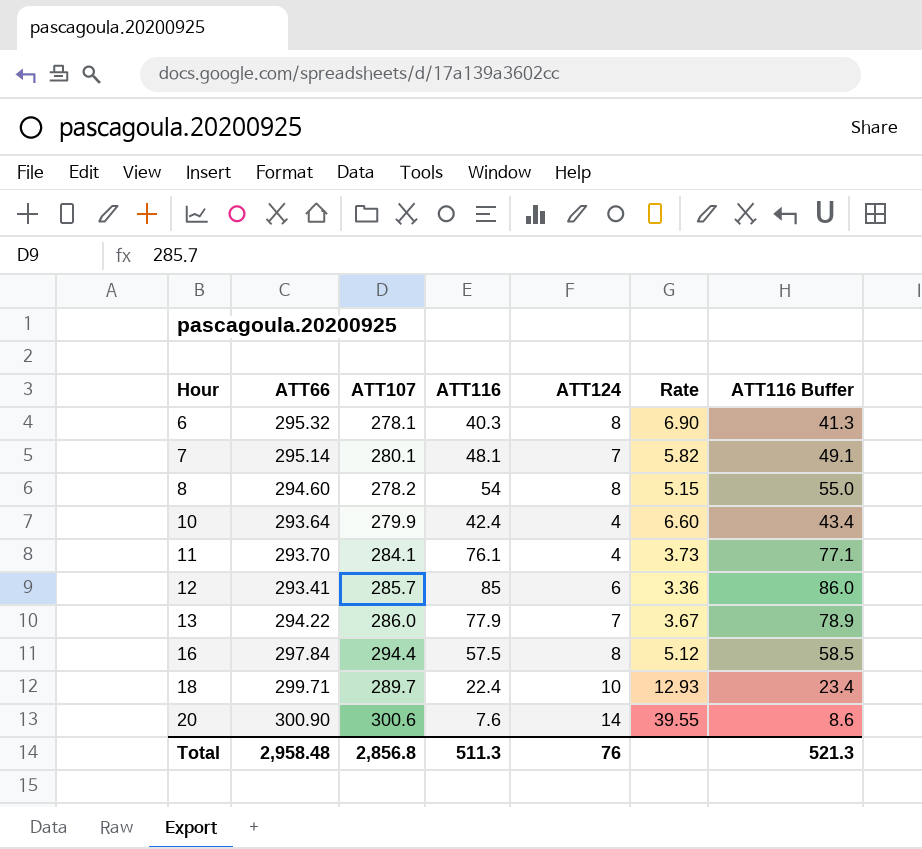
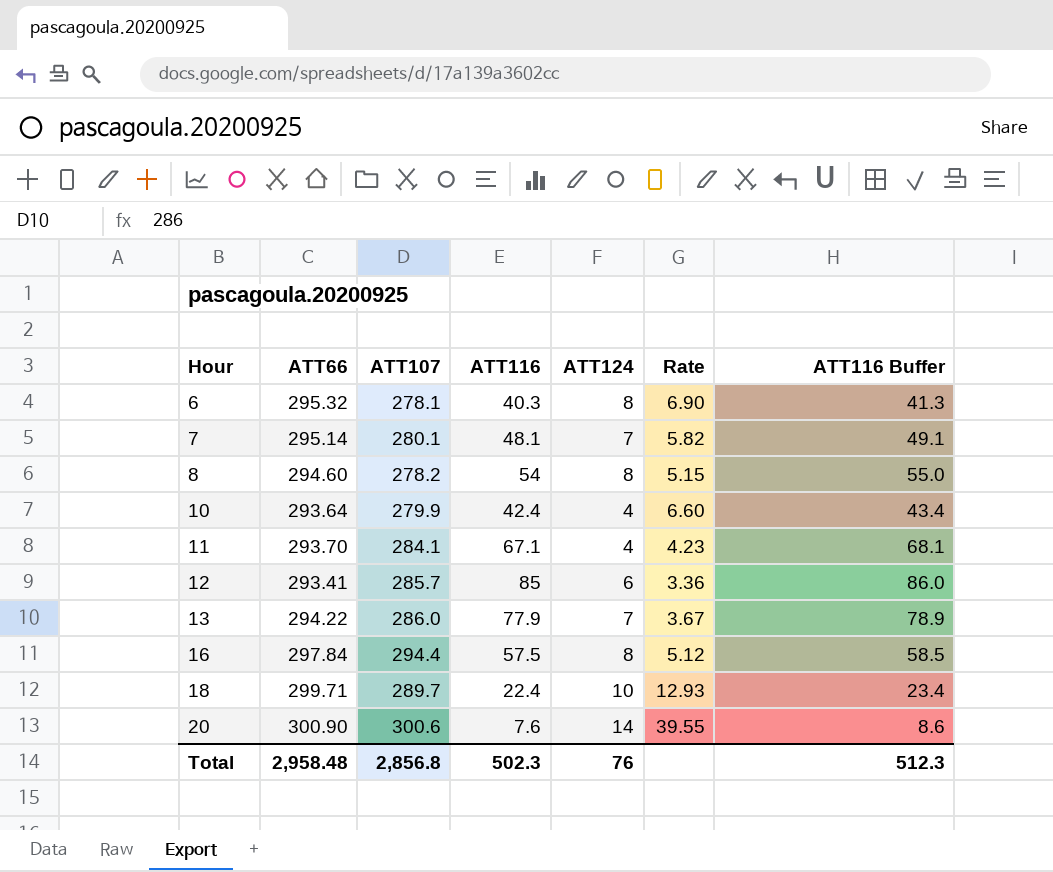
11 | ATT116: 76.1 -> 67.1
11 | Rate: 3.73 -> 4.23
11 | ATT116 Buffer: 77.1 -> 68.1
Total | ATT116: 511.3 -> 502.3
Total | ATT116 Buffer: 521.3 -> 512.3

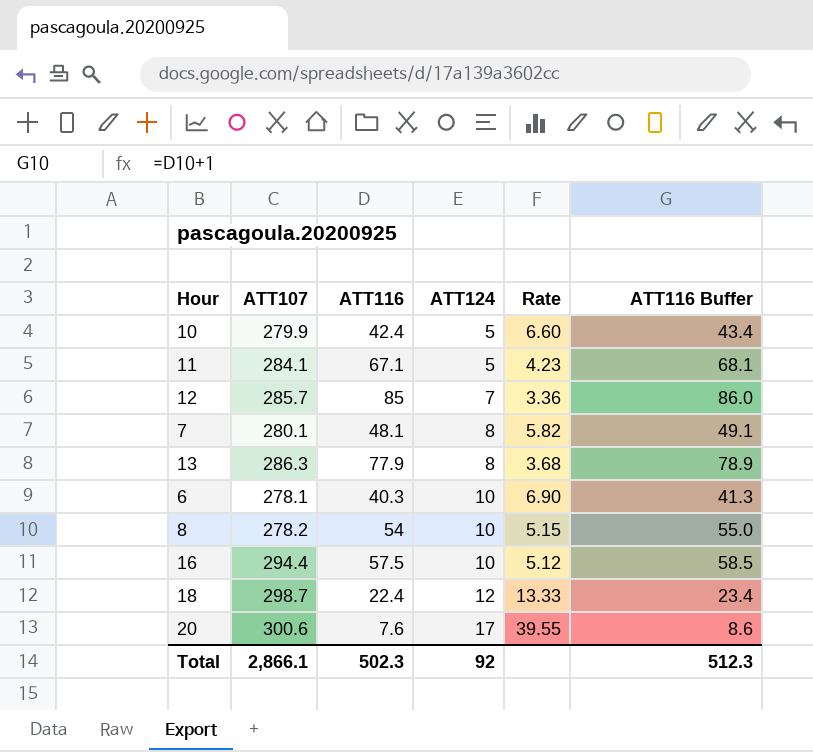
row order: Hour ascending -> ATT124 ascending
column ATT66 | position: 2 -> none
10 | ATT124: 4 -> 5
11 | ATT124: 4 -> 5
12 | ATT124: 6 -> 7
7 | ATT124: 7 -> 8
13 | ATT107: 286.0 -> 286.3
13 | ATT124: 7 -> 8
13 | Rate: 3.67 -> 3.68
6 | ATT124: 8 -> 10
8 | ATT124: 8 -> 10
16 | ATT124: 8 -> 10
18 | ATT107: 289.7 -> 298.7
18 | ATT124: 10 -> 12
18 | Rate: 12.93 -> 13.33
20 | ATT124: 14 -> 17
Total | ATT107: 2,856.8 -> 2,866.1
Total | ATT124: 76 -> 92

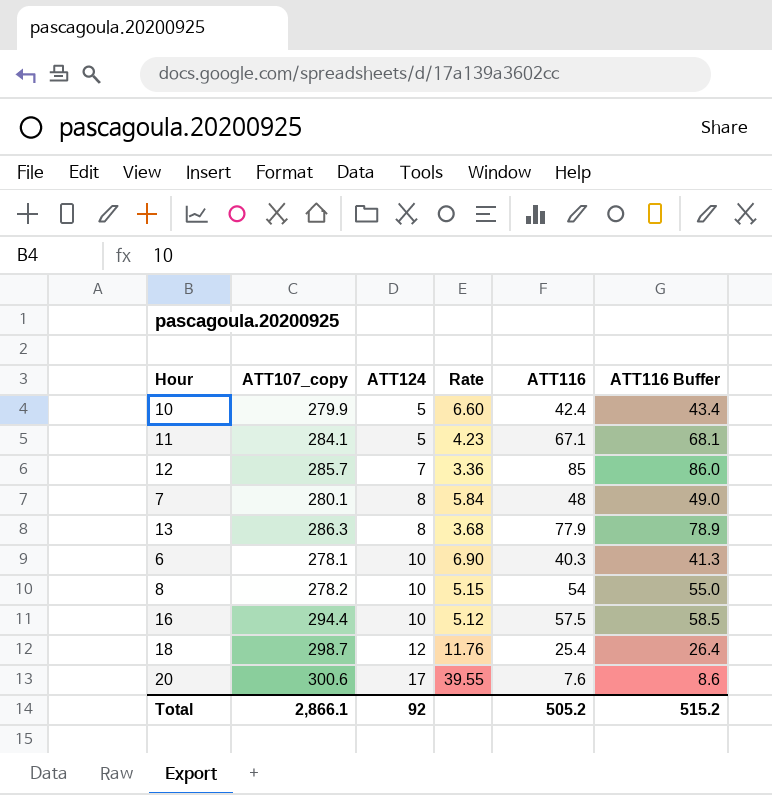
column name: ATT107 -> ATT107_copy
column ATT116 | position: 3 -> 5
7 | Rate: 5.82 -> 5.84
7 | ATT116: 48.1 -> 48
7 | ATT116 Buffer: 49.1 -> 49.0
18 | Rate: 13.33 -> 11.76
18 | ATT116: 22.4 -> 25.4
18 | ATT116 Buffer: 23.4 -> 26.4
Total | ATT116: 502.3 -> 505.2
Total | ATT116 Buffer: 512.3 -> 515.2

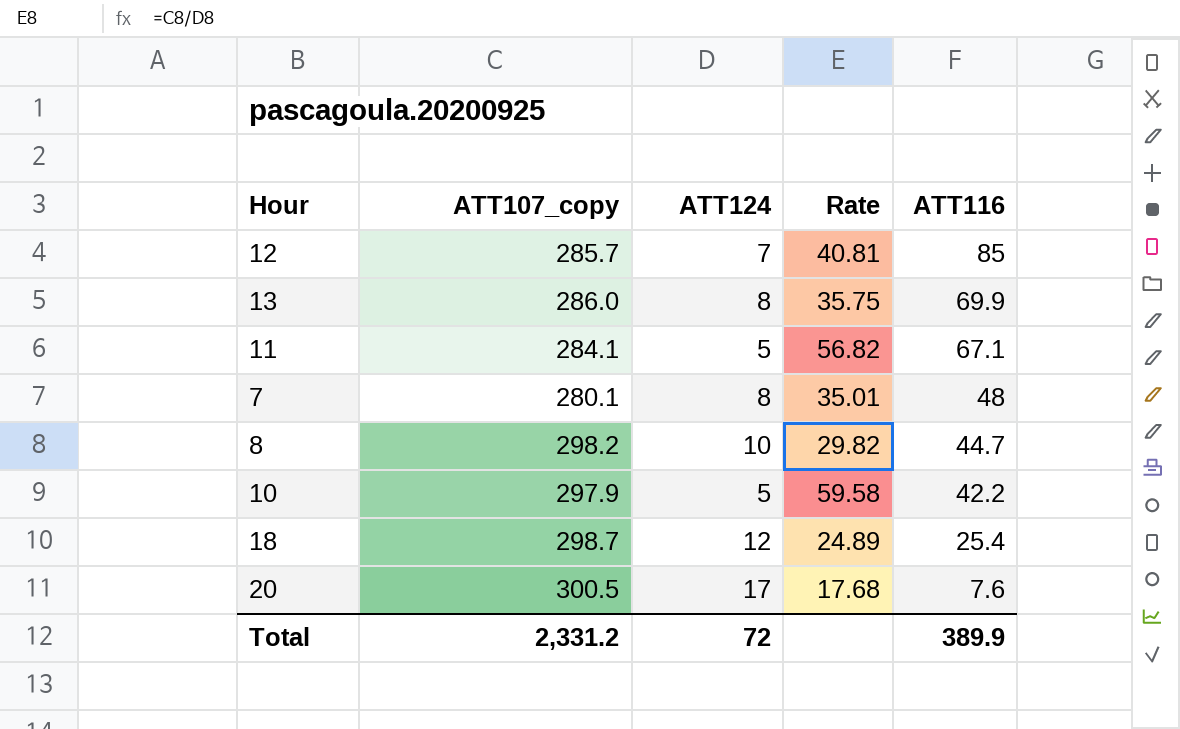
row order: ATT124 ascending -> ATT116 descending
column ATT116 Buffer | formula: [ATT116] + 1 -> none
column Rate | formula: [ATT107_copy] / [ATT116] -> [ATT107_copy] / [ATT124]
row 6: 278.1 | 10 | 6.90 | 40.3 | 41.3 -> none
row 16: 294.4 | 10 | 5.12 | 57.5 | 58.5 -> none
13 | ATT107_copy: 286.3 -> 286.0
13 | ATT116: 77.9 -> 69.9
8 | ATT107_copy: 278.2 -> 298.2
8 | ATT116: 54 -> 44.7
10 | ATT107_copy: 279.9 -> 297.9
10 | ATT116: 42.4 -> 42.2
20 | ATT107_copy: 300.6 -> 300.5
Total | ATT107_copy: 2,866.1 -> 2,331.2
Total | ATT124: 92 -> 72
Total | ATT116: 505.2 -> 389.9

